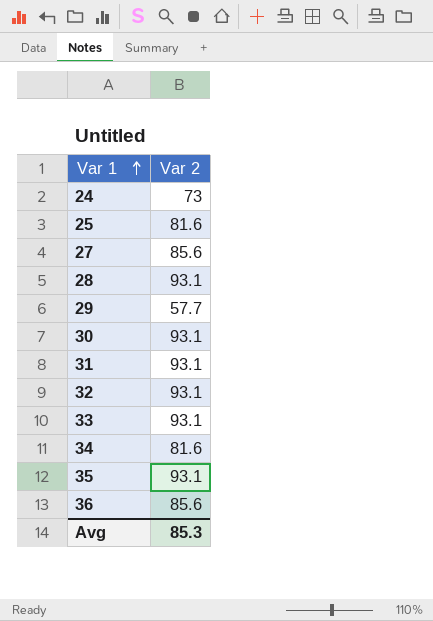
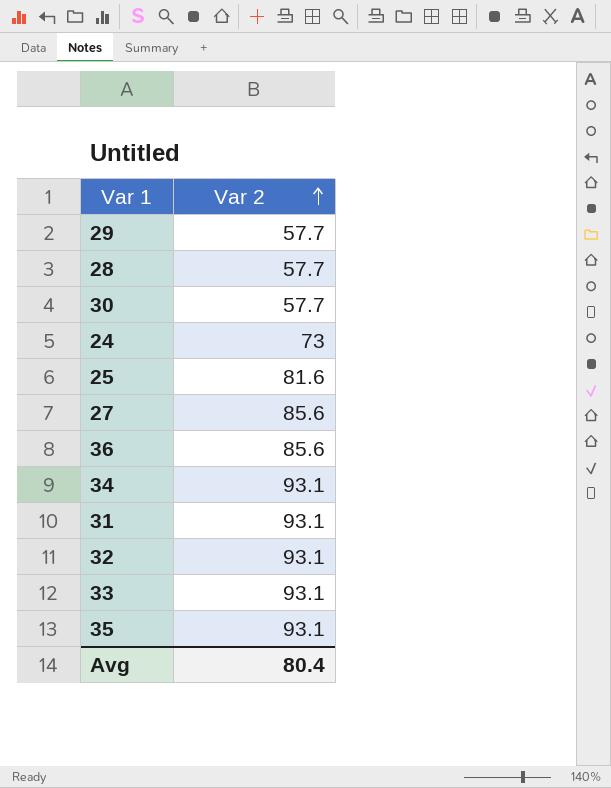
row order: Var 1 ascending -> Var 2 ascending
28 | Var 2: 93.1 -> 57.7
30 | Var 2: 93.1 -> 57.7
34 | Var 2: 81.6 -> 93.1
Avg | Var 2: 85.3 -> 80.4

